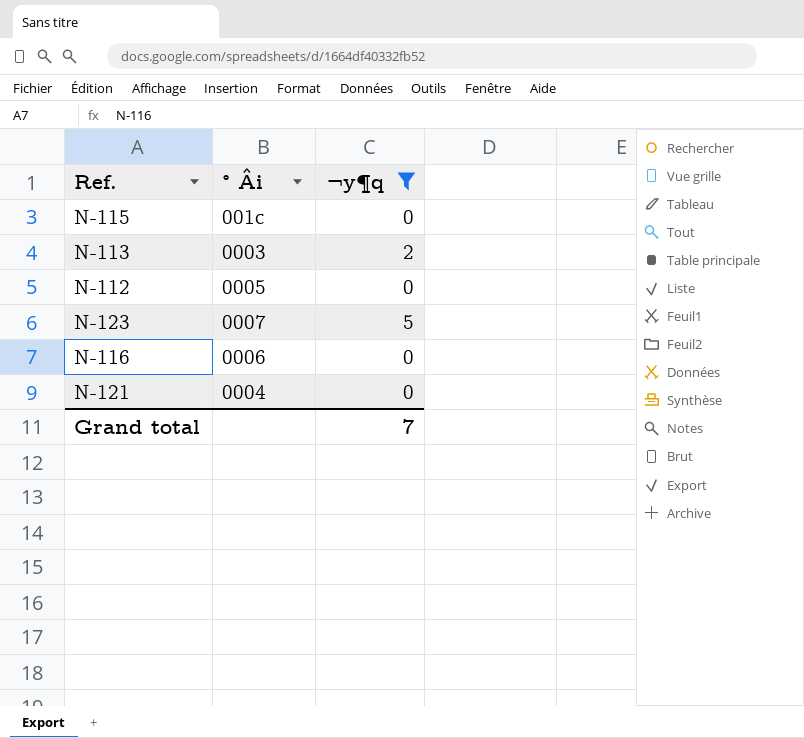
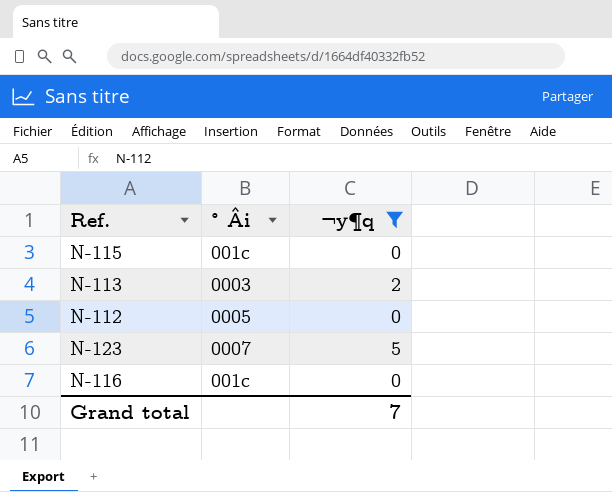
row N-121: 0004 | 0 -> none
N-116 | ° Âi: 0006 -> 001c

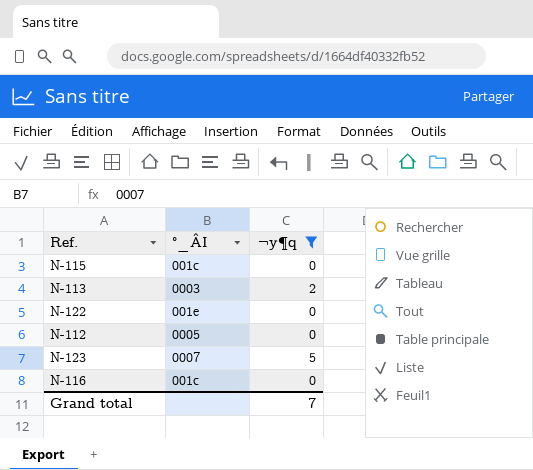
column name: ° Âi -> °_ÂI
row N-122: none -> 001e | 0

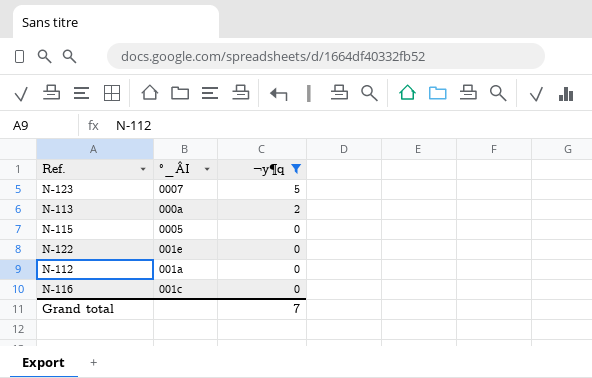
row order: none -> ¬y¶q descending
N-113 | °_ÂI: 0003 -> 000a
N-115 | °_ÂI: 001c -> 0005
N-112 | °_ÂI: 0005 -> 001a

